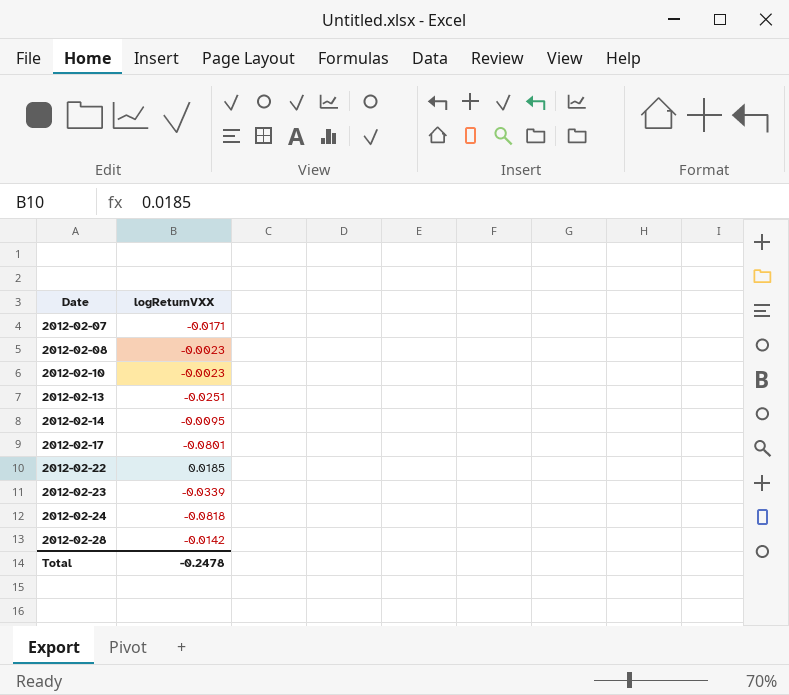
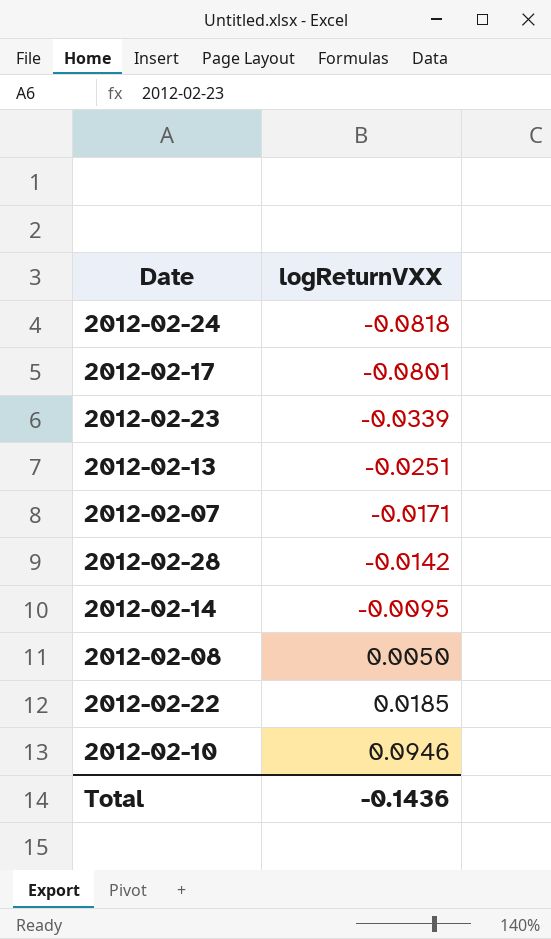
row order: Date ascending -> logReturnVXX ascending
2012-02-08 | logReturnVXX: -0.0023 -> 0.0050
2012-02-10 | logReturnVXX: -0.0023 -> 0.0946
Total | logReturnVXX: -0.2478 -> -0.1436

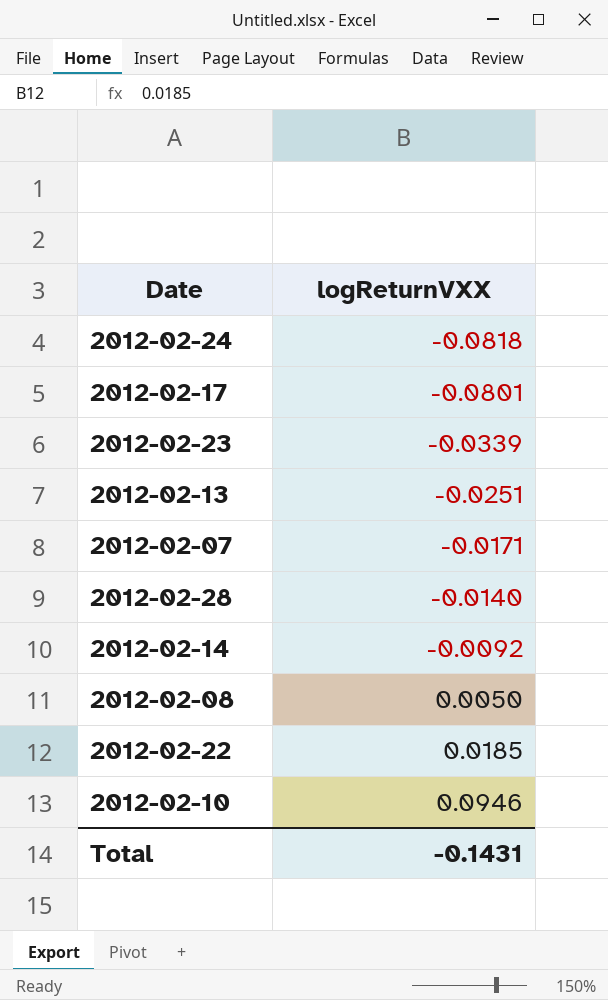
2012-02-28 | logReturnVXX: -0.0142 -> -0.0140
2012-02-14 | logReturnVXX: -0.0095 -> -0.0092
Total | logReturnVXX: -0.1436 -> -0.1431

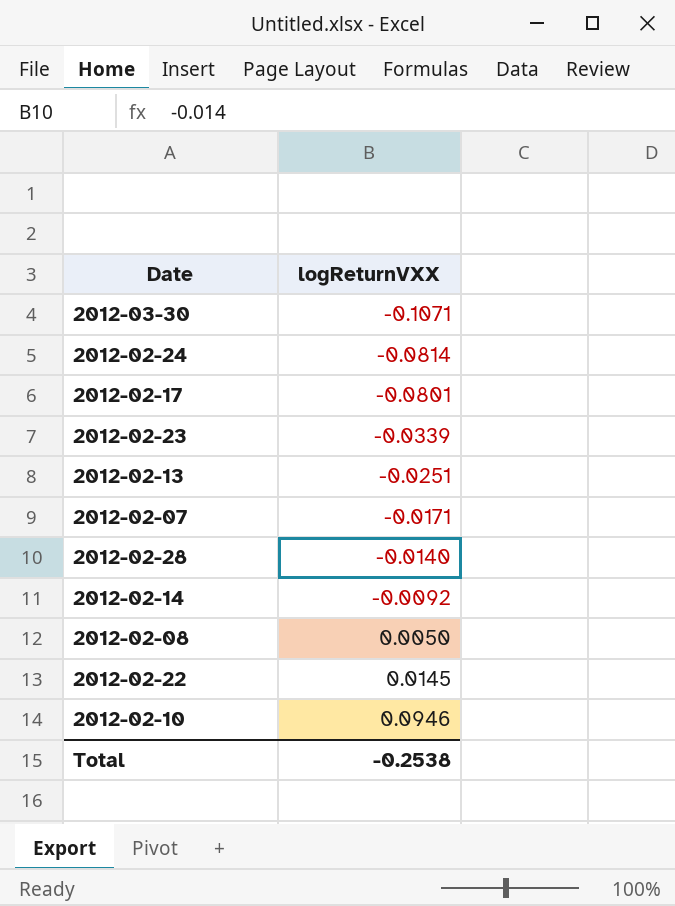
row 2012-03-30: none -> -0.1071
2012-02-24 | logReturnVXX: -0.0818 -> -0.0814
2012-02-22 | logReturnVXX: 0.0185 -> 0.0145
Total | logReturnVXX: -0.1431 -> -0.2538

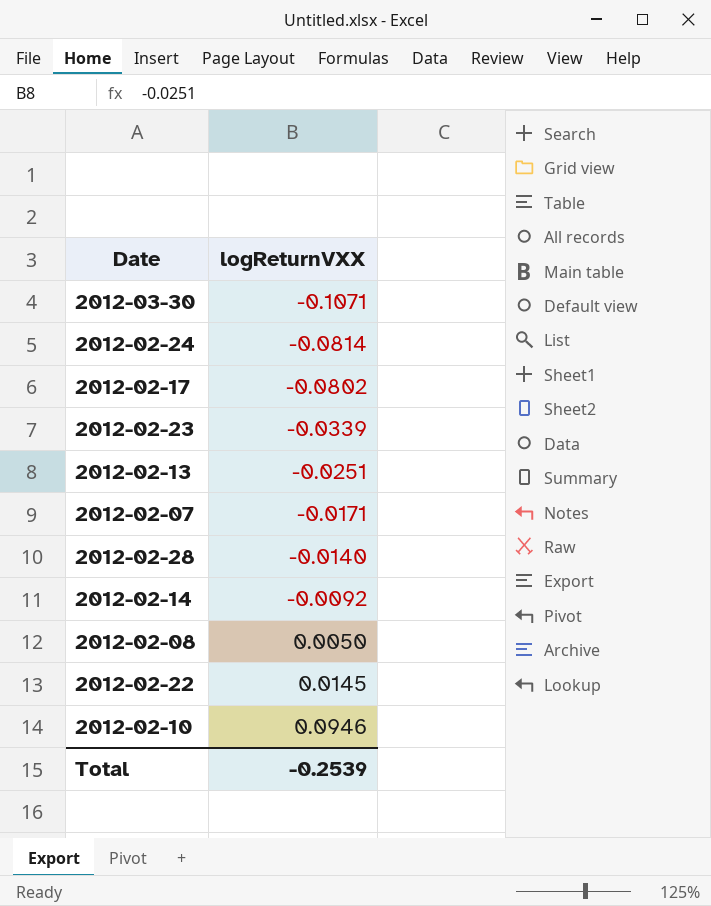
2012-02-17 | logReturnVXX: -0.0801 -> -0.0802
Total | logReturnVXX: -0.2538 -> -0.2539

